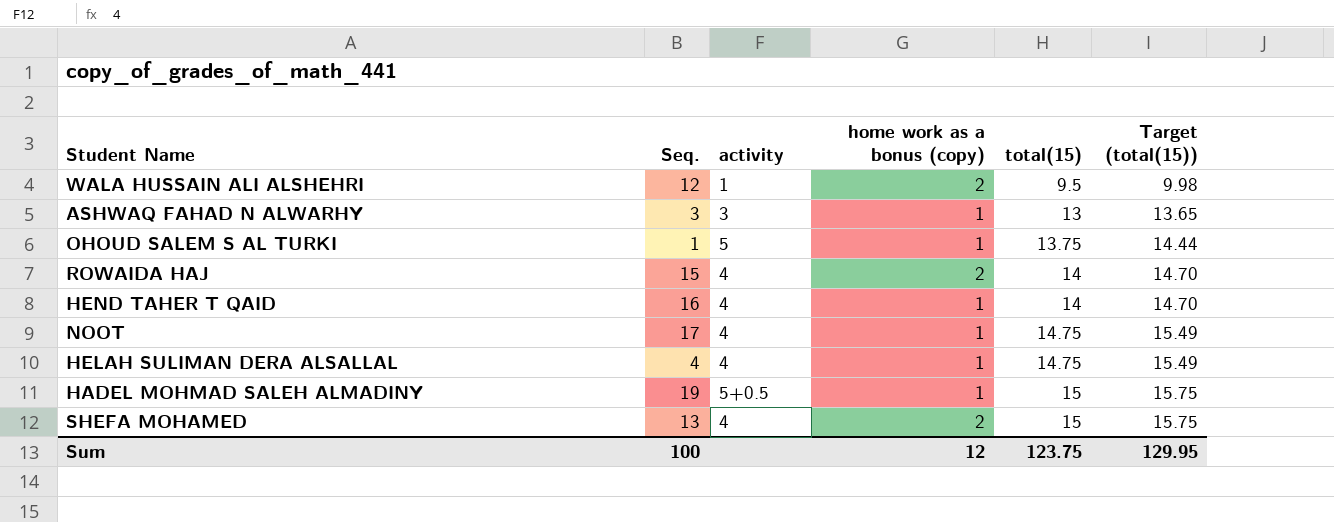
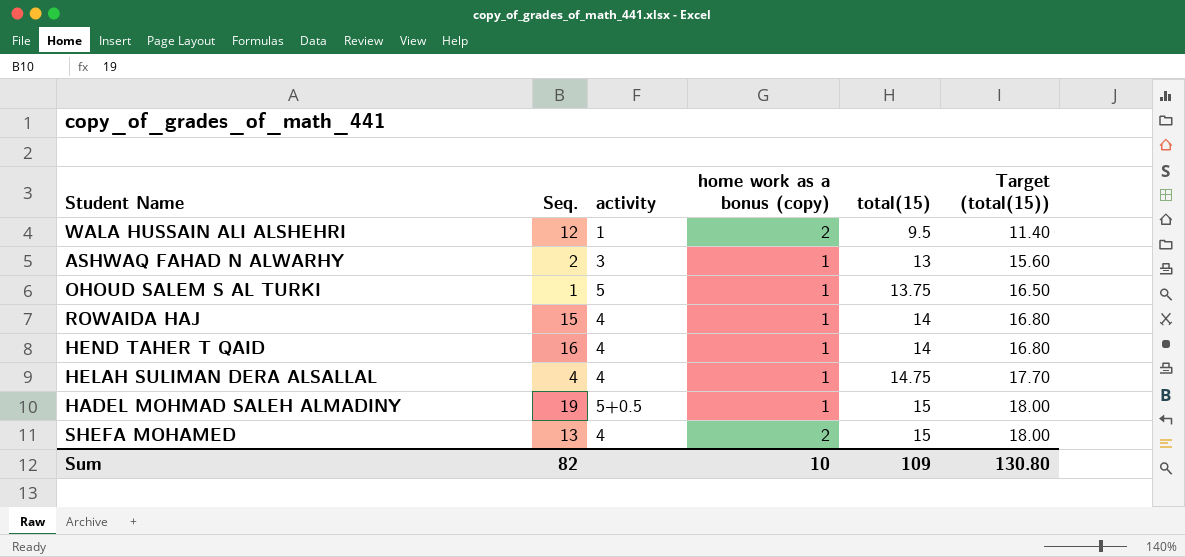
column Target (total(15)) | formula: [total(15)] * 1.05 -> [total(15)] * 1.2
row NOOT: 17 | 4 | 1 | 14.75 | 15.49 -> none
ASHWAQ FAHAD N ALWARHY | Seq.: 3 -> 2
ROWAIDA HAJ | home work as a bonus (copy): 2 -> 1
Sum | Seq.: 100 -> 82
Sum | home work as a bonus (copy): 12 -> 10
Sum | total(15): 123.75 -> 109
Sum | Target (total(15)): 129.95 -> 130.80

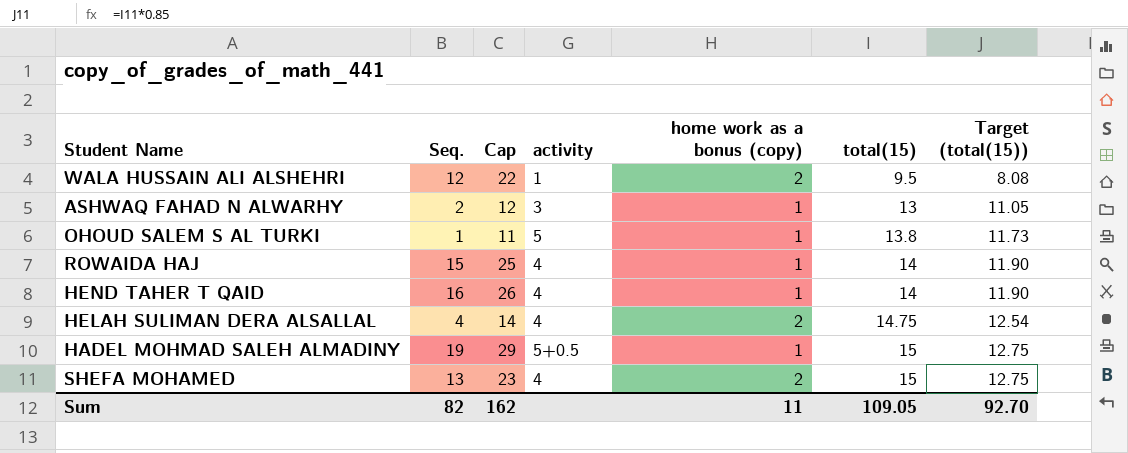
column Cap | formula: none -> [Seq.] + 10
column Target (total(15)) | formula: [total(15)] * 1.2 -> [total(15)] * 0.85
OHOUD SALEM S AL TURKI | total(15): 13.75 -> 13.8
HELAH SULIMAN DERA ALSALLAL | home work as a bonus (copy): 1 -> 2
Sum | home work as a bonus (copy): 10 -> 11
Sum | total(15): 109 -> 109.05
Sum | Target (total(15)): 130.80 -> 92.70

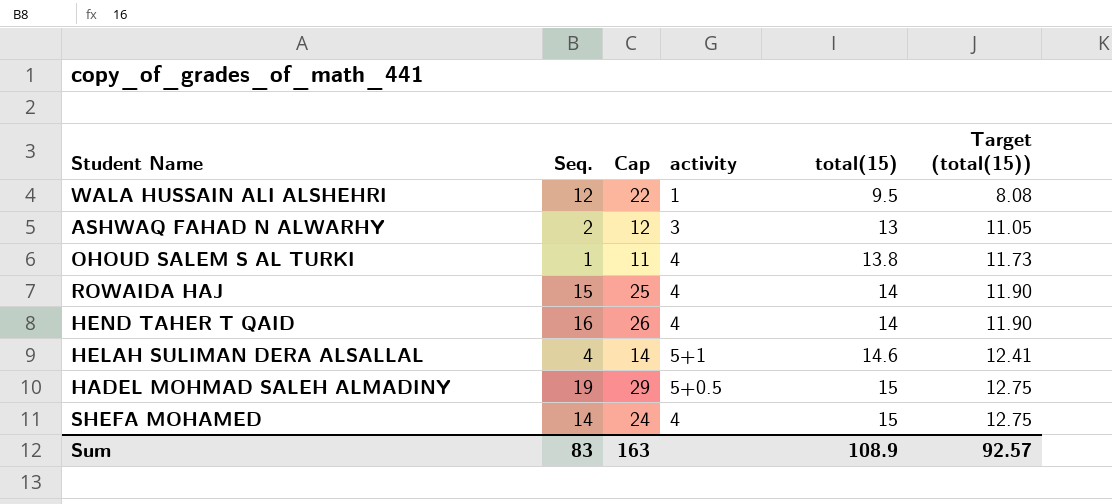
column home work as a bonus (copy) | position: 5 -> none
OHOUD SALEM S AL TURKI | activity: 5 -> 4
HELAH SULIMAN DERA ALSALLAL | activity: 4 -> 5+1
HELAH SULIMAN DERA ALSALLAL | total(15): 14.75 -> 14.6
HELAH SULIMAN DERA ALSALLAL | Target (total(15)): 12.54 -> 12.41
SHEFA MOHAMED | Seq.: 13 -> 14
SHEFA MOHAMED | Cap: 23 -> 24
Sum | Seq.: 82 -> 83
Sum | Cap: 162 -> 163
Sum | total(15): 109.05 -> 108.9
Sum | Target (total(15)): 92.70 -> 92.57

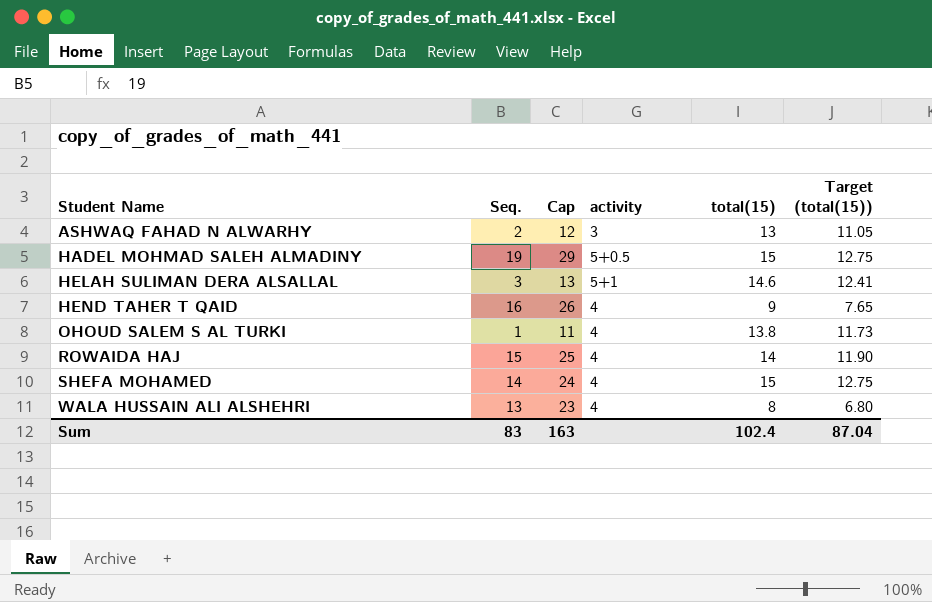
row order: total(15) ascending -> Student Name ascending
HELAH SULIMAN DERA ALSALLAL | Seq.: 4 -> 3
HELAH SULIMAN DERA ALSALLAL | Cap: 14 -> 13
HEND TAHER T QAID | total(15): 14 -> 9
HEND TAHER T QAID | Target (total(15)): 11.90 -> 7.65
WALA HUSSAIN ALI ALSHEHRI | Seq.: 12 -> 13
WALA HUSSAIN ALI ALSHEHRI | Cap: 22 -> 23
WALA HUSSAIN ALI ALSHEHRI | activity: 1 -> 4
WALA HUSSAIN ALI ALSHEHRI | total(15): 9.5 -> 8
WALA HUSSAIN ALI ALSHEHRI | Target (total(15)): 8.08 -> 6.80
Sum | total(15): 108.9 -> 102.4
Sum | Target (total(15)): 92.57 -> 87.04

